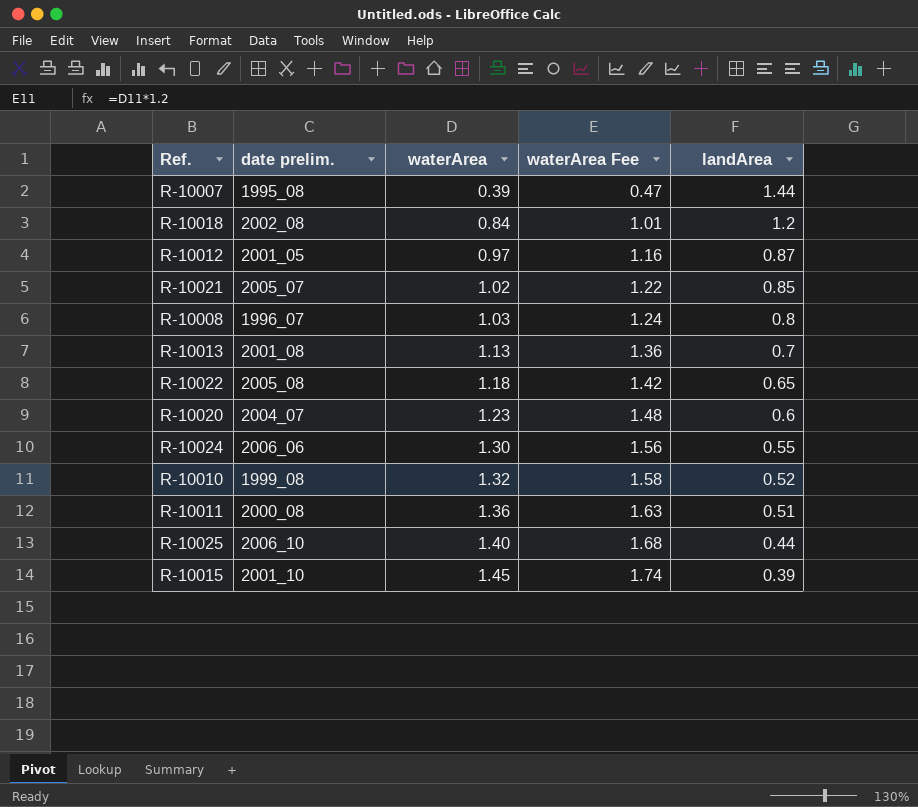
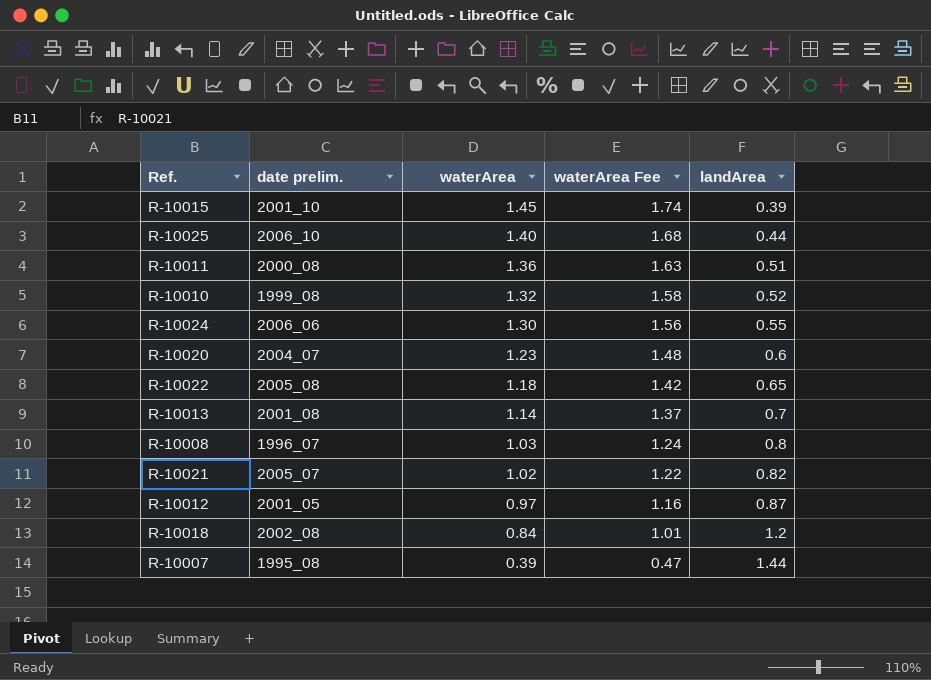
row order: waterArea ascending -> waterArea descending
R-10013 | waterArea: 1.13 -> 1.14
R-10013 | waterArea Fee: 1.36 -> 1.37
R-10021 | landArea: 0.85 -> 0.82

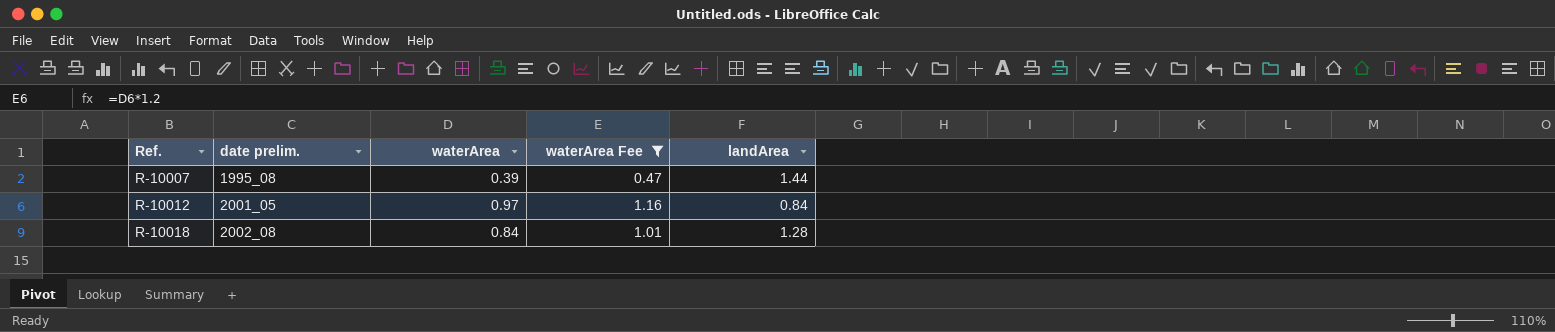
filter: none -> waterArea Fee <= 1.16
row order: waterArea descending -> Ref. ascending
R-10012 | landArea: 0.87 -> 0.84
R-10018 | landArea: 1.2 -> 1.28

